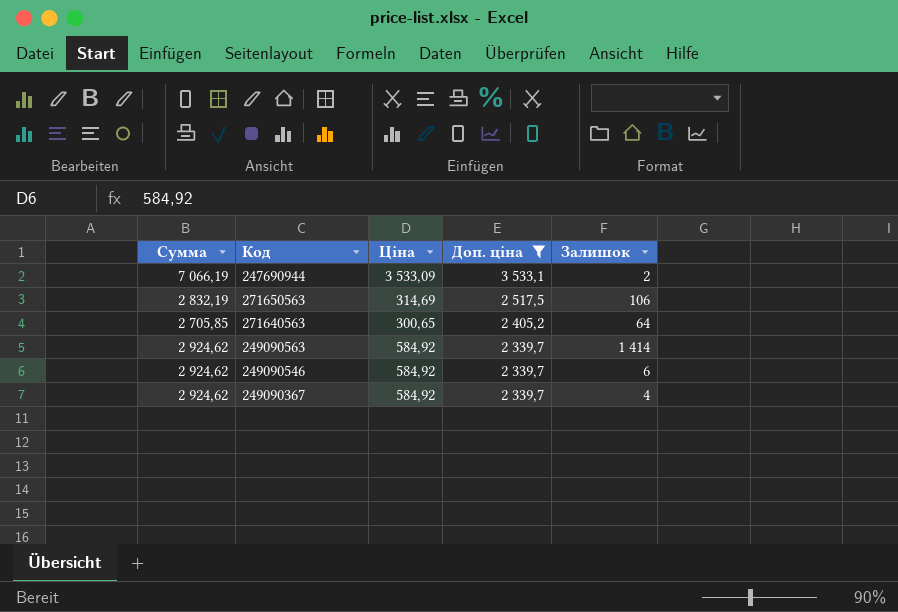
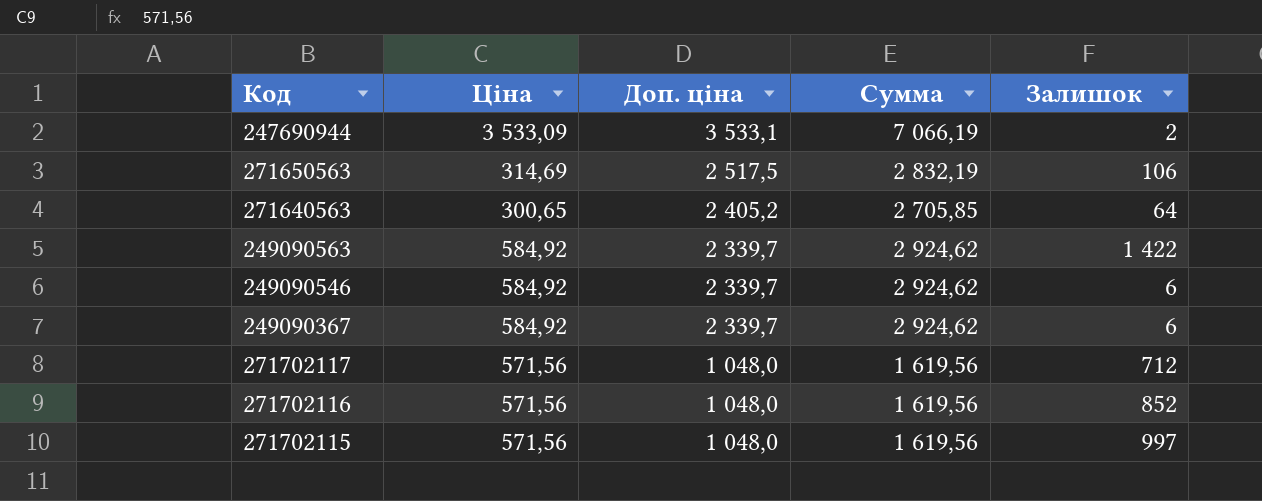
filter: Доп. ціна != 1 048,0 -> none
column Сумма | position: 1 -> 4
249090563 | Залишок: 1 414 -> 1 422
249090367 | Залишок: 4 -> 6

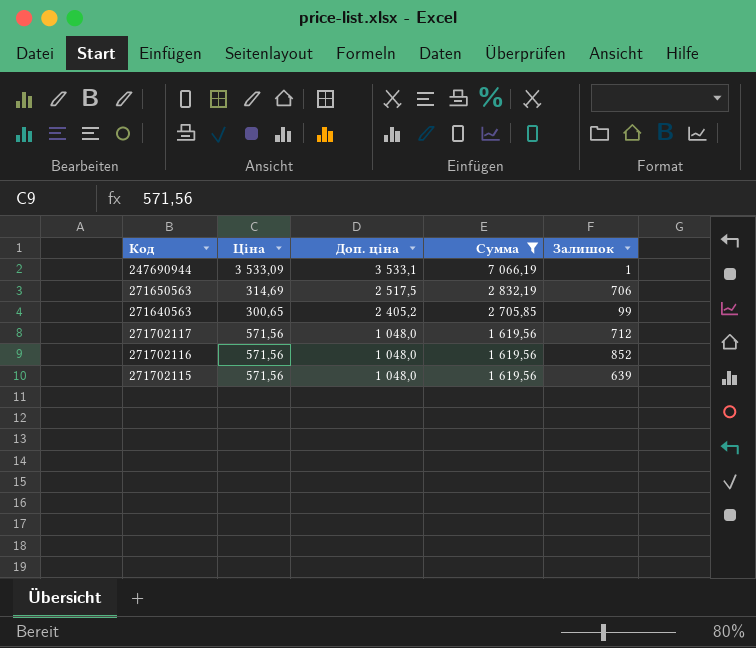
filter: none -> Сумма != 2 924,62
247690944 | Залишок: 2 -> 1
271650563 | Залишок: 106 -> 706
271640563 | Залишок: 64 -> 99
271702115 | Залишок: 997 -> 639

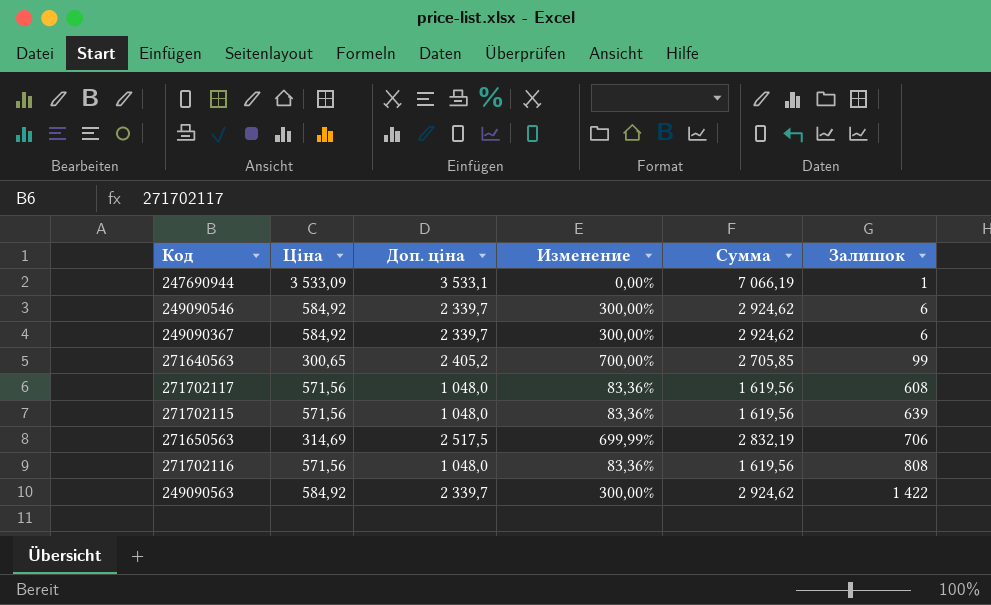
filter: Сумма != 2 924,62 -> none
row order: Доп. ціна descending -> Залишок ascending
column Изменение | formula: none -> ([Доп. ціна] - [Ціна]) / [Ціна]
271702117 | Залишок: 712 -> 608
271702116 | Залишок: 852 -> 808

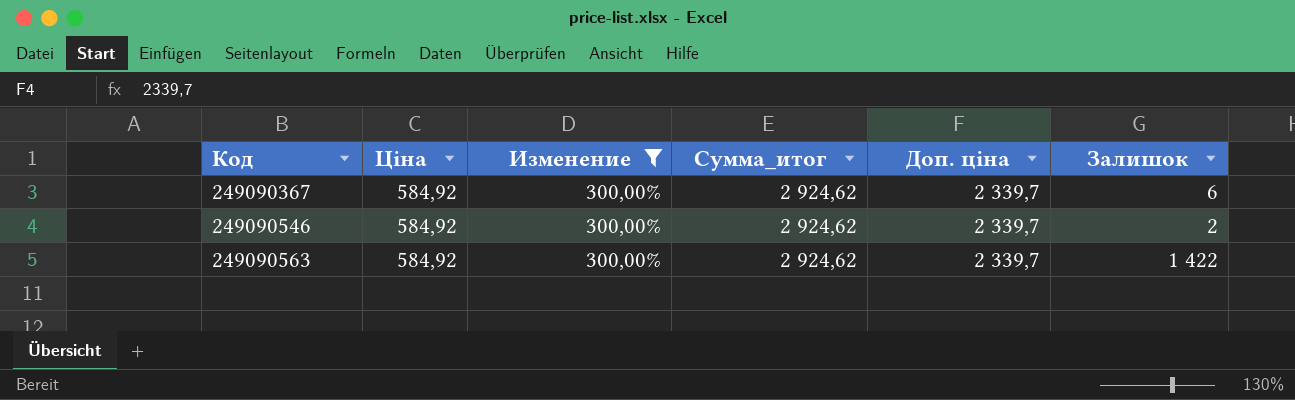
filter: none -> Изменение = 300,00%
row order: Залишок ascending -> Код ascending
column name: Сумма -> Сумма_итог
column Доп. ціна | position: 3 -> 5
249090546 | Залишок: 6 -> 2

